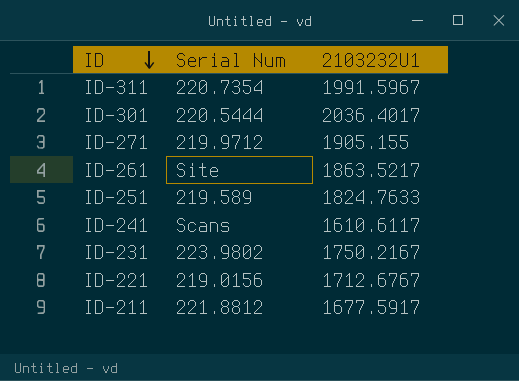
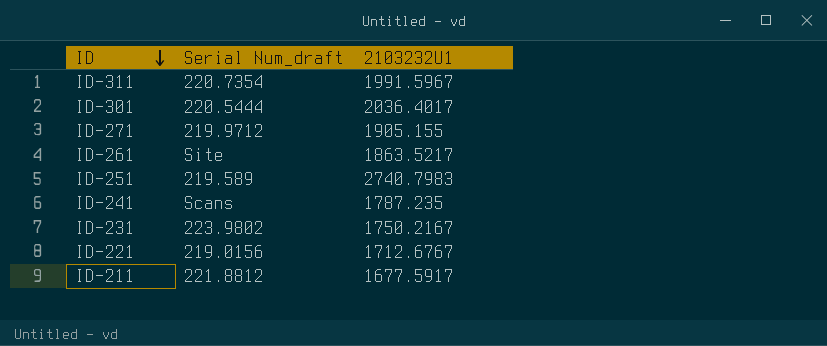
column name: Serial Num -> Serial Num_draft
ID-251 | 2103232U1: 1824.7633 -> 2740.7983
ID-241 | 2103232U1: 1610.6117 -> 1787.235

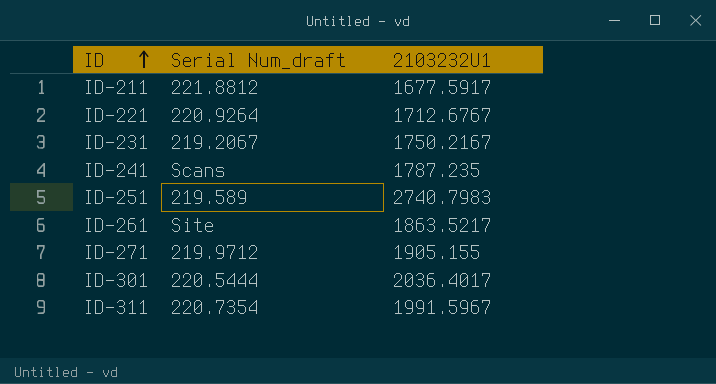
row order: ID descending -> ID ascending
ID-221 | Serial Num_draft: 219.0156 -> 220.9264
ID-231 | Serial Num_draft: 223.9802 -> 219.2067

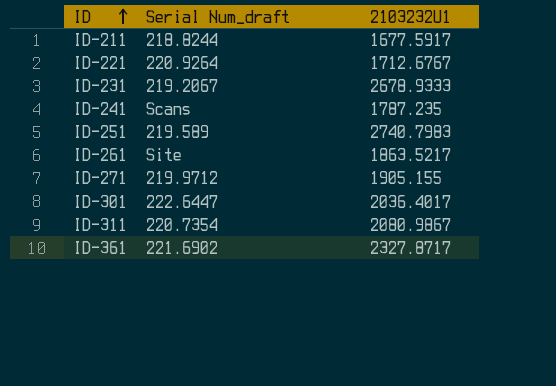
ID-211 | Serial Num_draft: 221.8812 -> 218.8244
ID-231 | 2103232U1: 1750.2167 -> 2678.9333
ID-301 | Serial Num_draft: 220.5444 -> 222.6447
ID-311 | 2103232U1: 1991.5967 -> 2080.9867
row ID-361: none -> 221.6902 | 2327.8717

